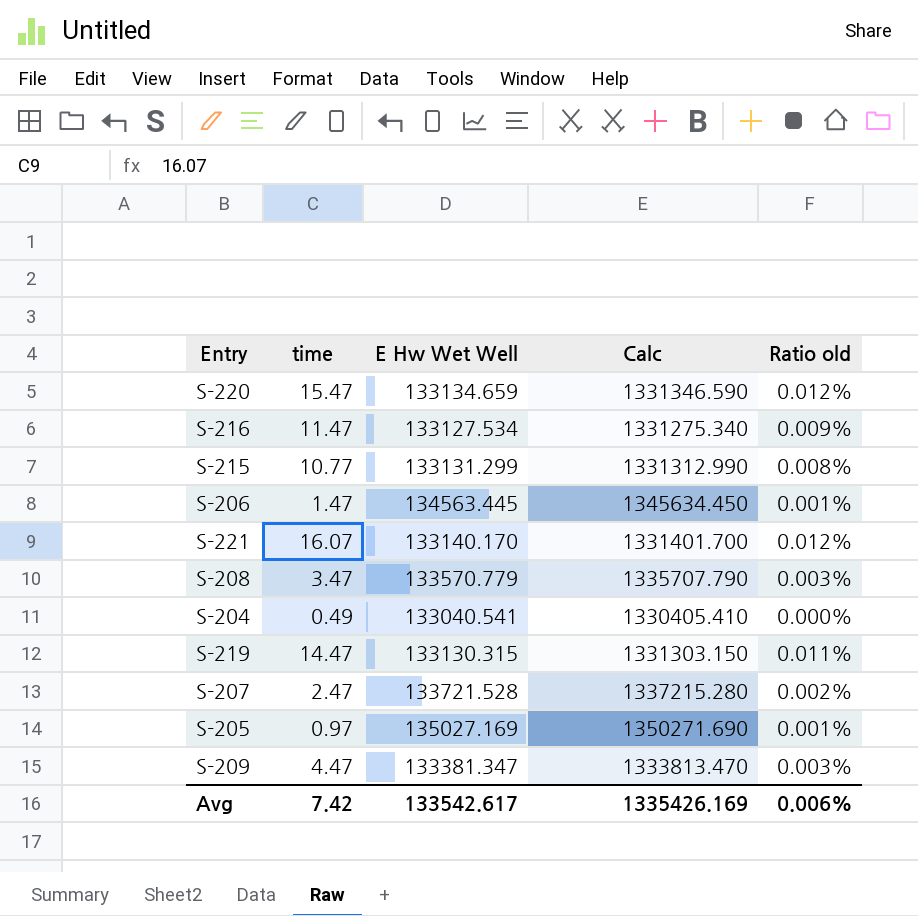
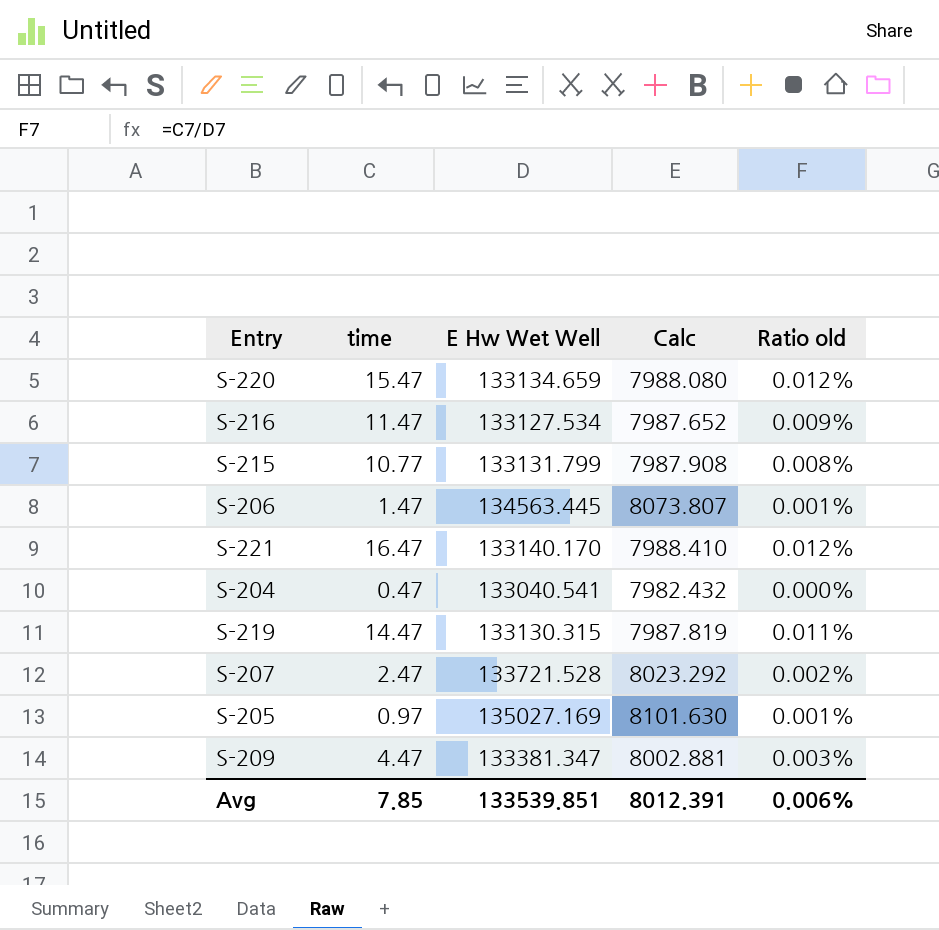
column Calc | formula: [E Hw Wet Well] * 10 -> [E Hw Wet Well] * 0.06
row S-208: 3.47 | 133570.779 | 1335707.790 | 0.003% -> none
S-215 | E Hw Wet Well: 133131.299 -> 133131.799
S-221 | time: 16.07 -> 16.47
S-204 | time: 0.49 -> 0.47
Avg | time: 7.42 -> 7.85
Avg | E Hw Wet Well: 133542.617 -> 133539.851
Avg | Calc: 1335426.169 -> 8012.391

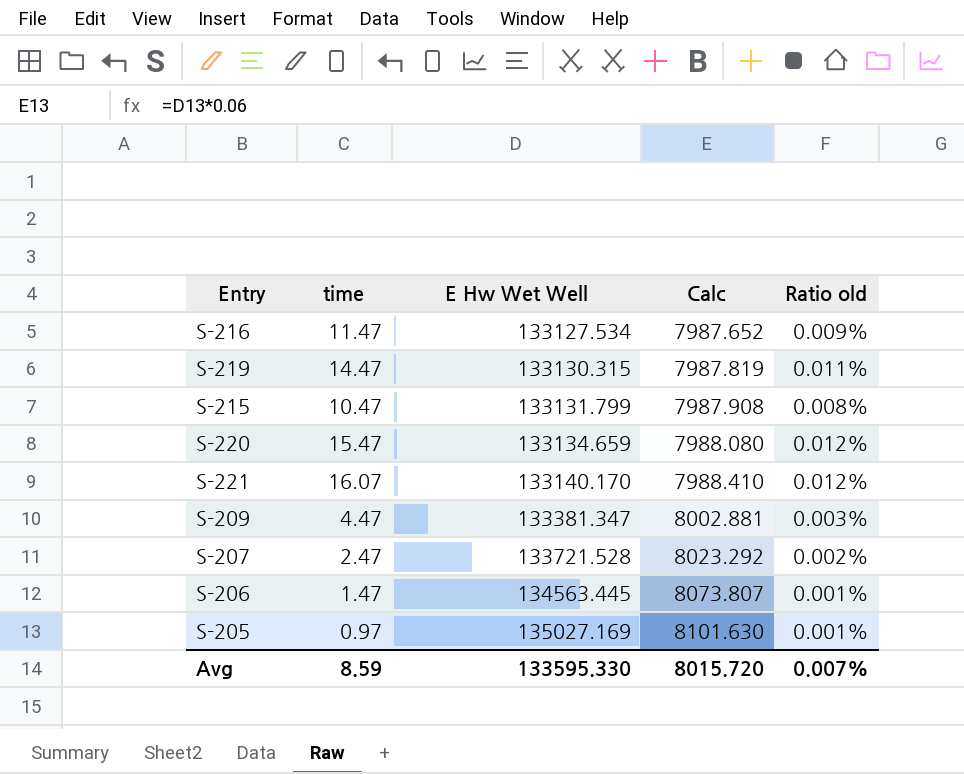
row order: none -> E Hw Wet Well ascending
row S-204: 0.47 | 133040.541 | 7982.432 | 0.000% -> none
S-215 | time: 10.77 -> 10.47
S-221 | time: 16.47 -> 16.07
Avg | time: 7.85 -> 8.59
Avg | E Hw Wet Well: 133539.851 -> 133595.330
Avg | Calc: 8012.391 -> 8015.720
Avg | Ratio old: 0.006% -> 0.007%

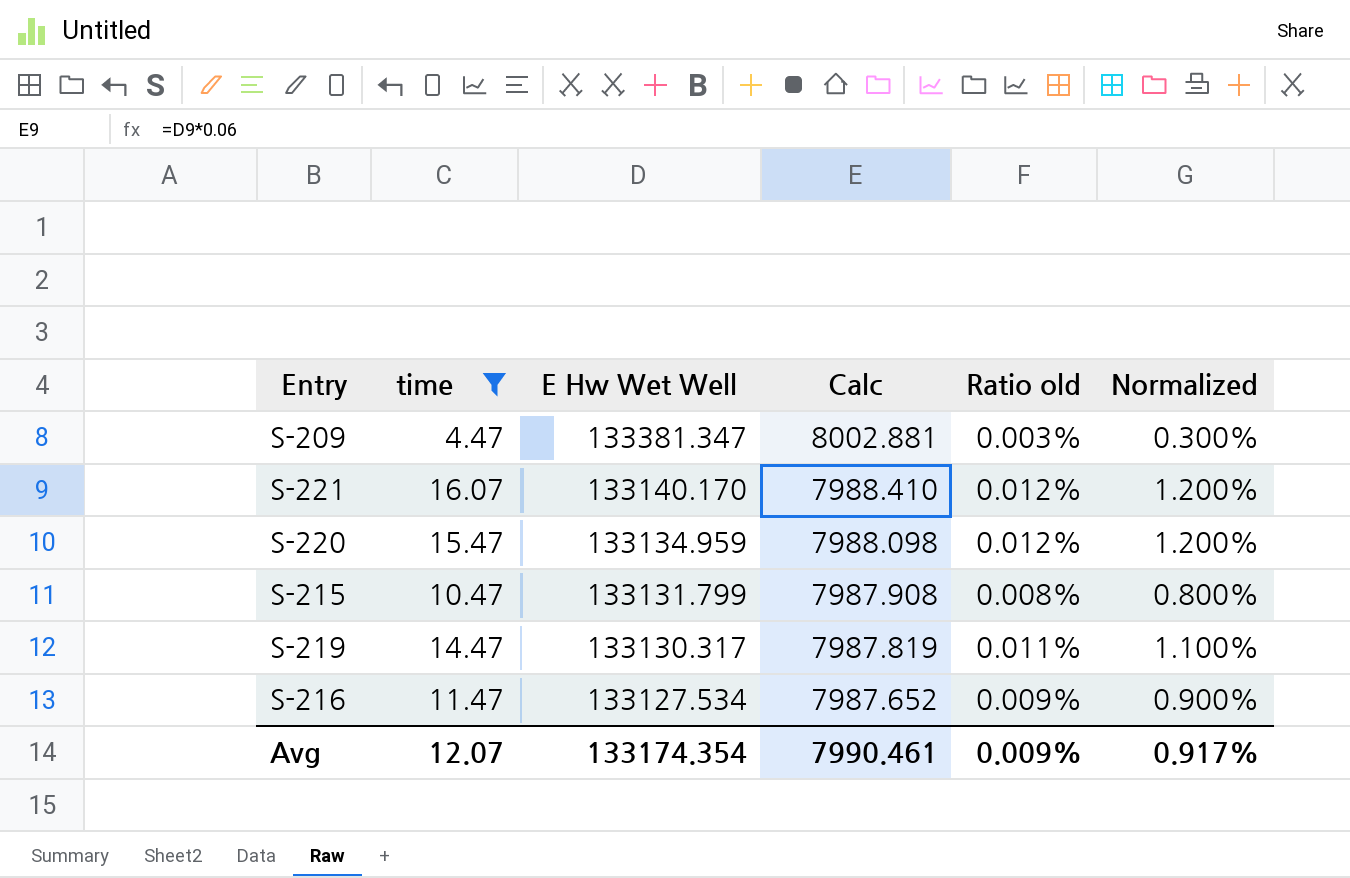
filter: none -> time >= 4.47
row order: E Hw Wet Well ascending -> E Hw Wet Well descending
column Normalized | formula: none -> [Ratio old] * 100
S-220 | E Hw Wet Well: 133134.659 -> 133134.959
S-220 | Calc: 7988.080 -> 7988.098
S-219 | E Hw Wet Well: 133130.315 -> 133130.317
Avg | time: 8.59 -> 12.07
Avg | E Hw Wet Well: 133595.330 -> 133174.354
Avg | Calc: 8015.720 -> 7990.461
Avg | Ratio old: 0.007% -> 0.009%

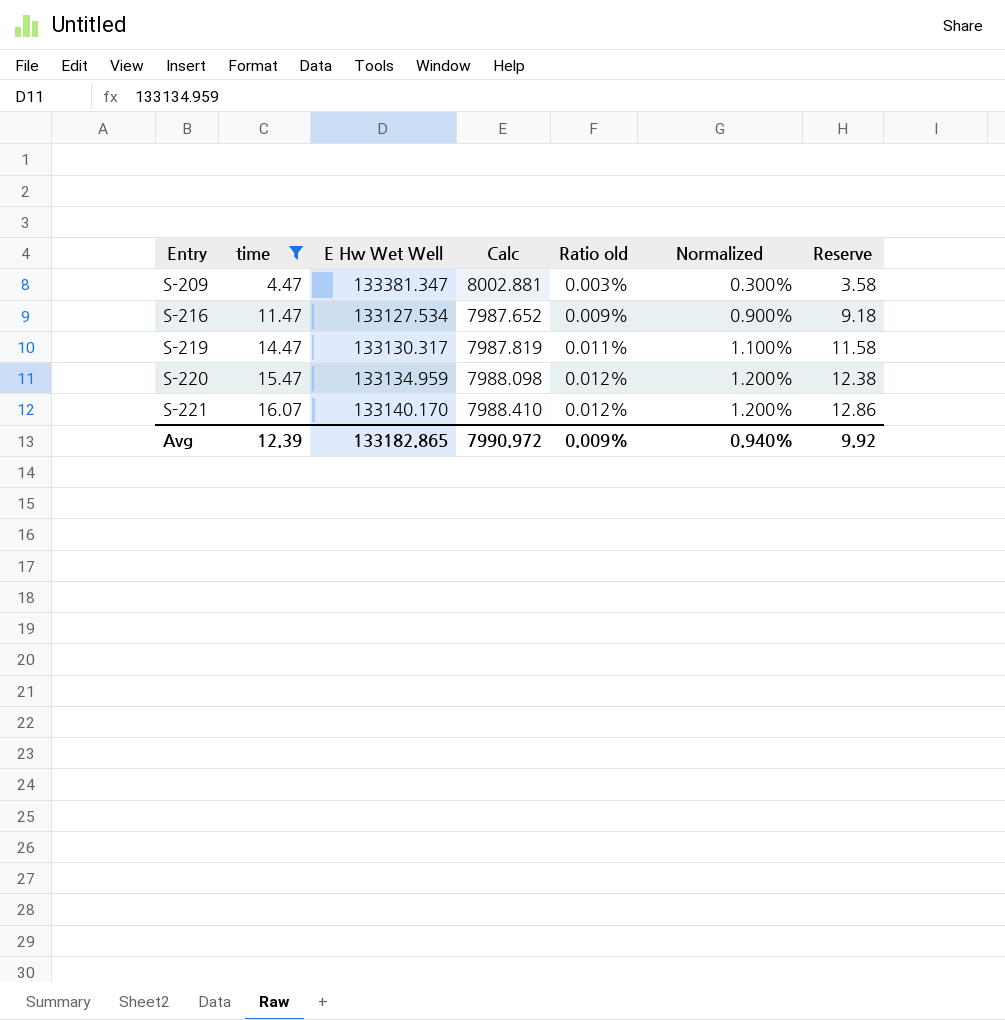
row order: E Hw Wet Well descending -> Entry ascending
column Reserve | formula: none -> [time] * 0.8
row S-215: 10.47 | 133131.799 | 7987.908 | 0.008% | 0.800% -> none
Avg | time: 12.07 -> 12.39
Avg | E Hw Wet Well: 133174.354 -> 133182.865
Avg | Calc: 7990.461 -> 7990.972
Avg | Normalized: 0.917% -> 0.940%

